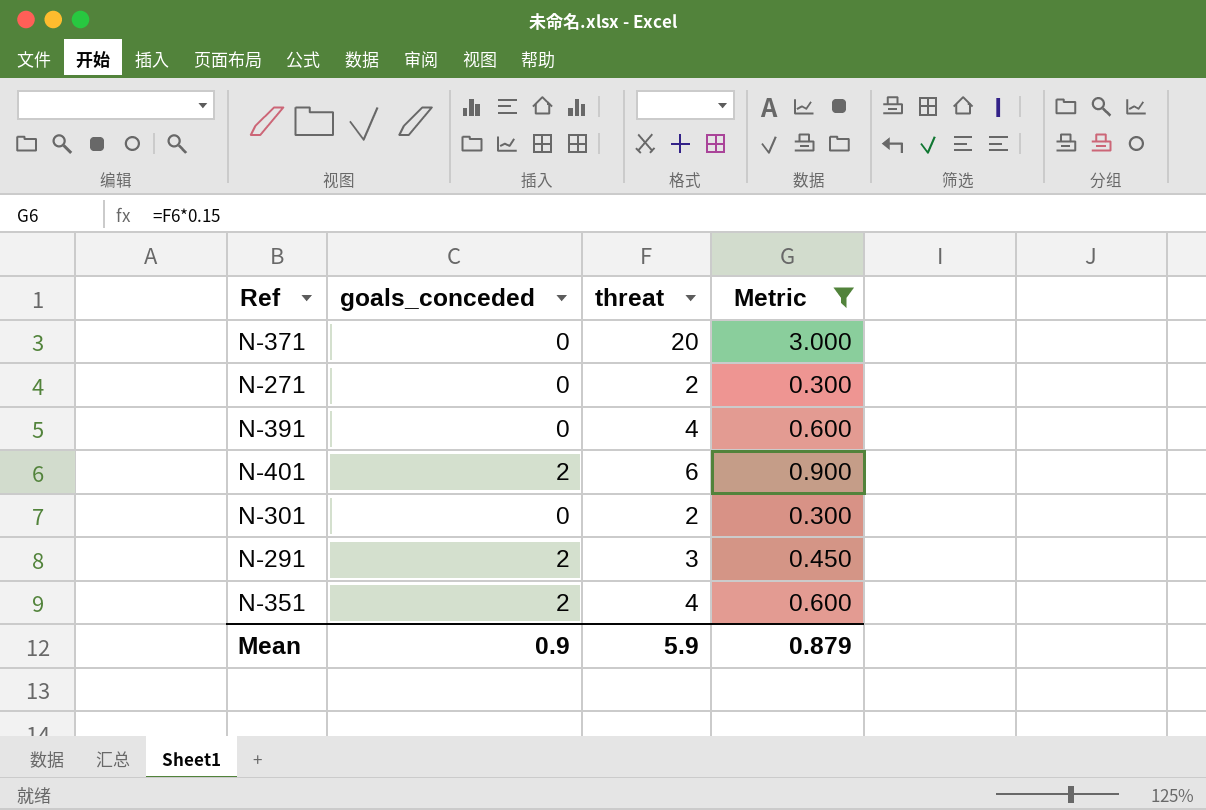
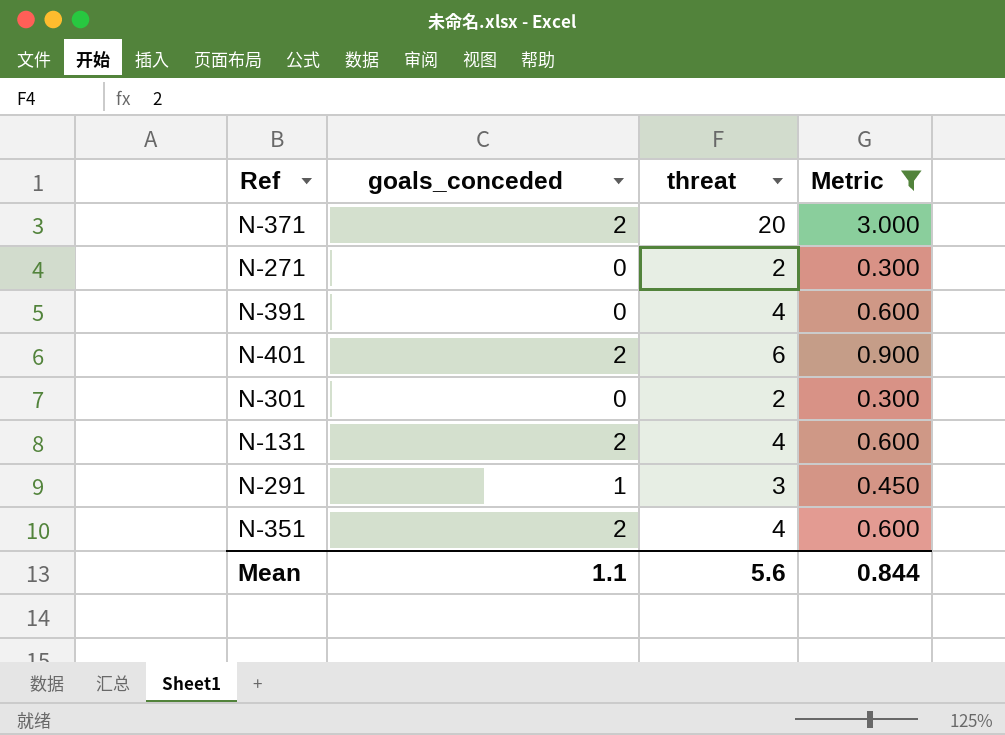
N-371 | goals_conceded: 0 -> 2
row N-131: none -> 2 | 4 | 0.600
N-291 | goals_conceded: 2 -> 1
Mean | goals_conceded: 0.9 -> 1.1
Mean | threat: 5.9 -> 5.6
Mean | Metric: 0.879 -> 0.844

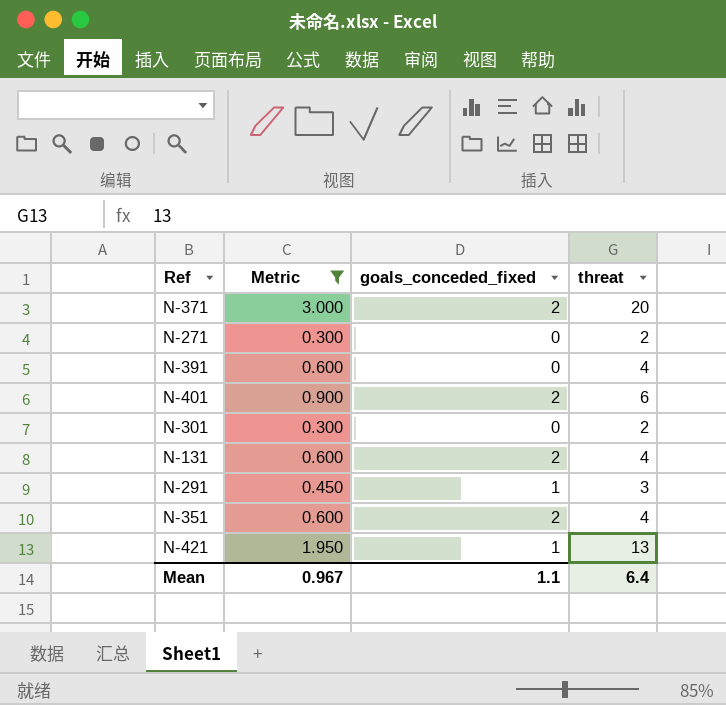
column Metric | position: 4 -> 2
column name: goals_conceded -> goals_conceded_fixed
row N-421: none -> 1.950 | 1 | 13
Mean | Metric: 0.844 -> 0.967
Mean | threat: 5.6 -> 6.4

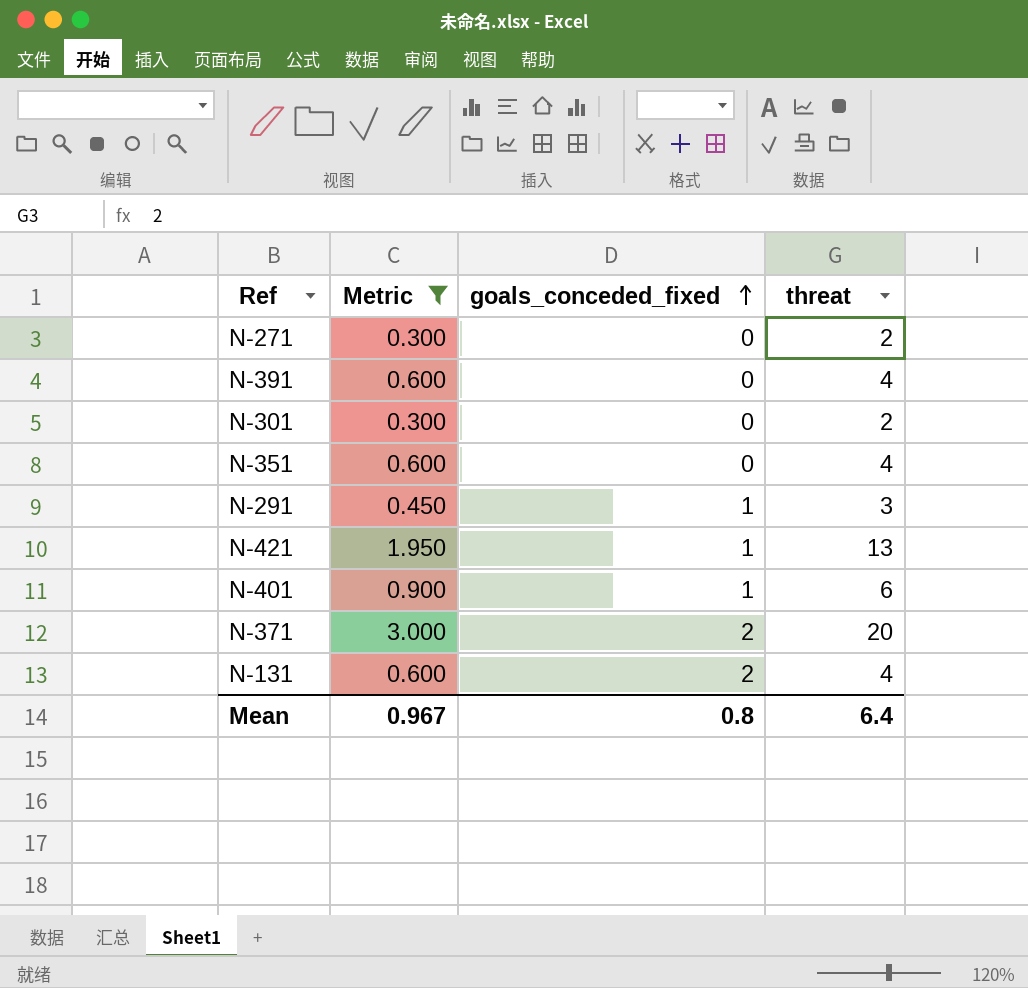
row order: none -> goals_conceded_fixed ascending
N-351 | goals_conceded_fixed: 2 -> 0
N-401 | goals_conceded_fixed: 2 -> 1
Mean | goals_conceded_fixed: 1.1 -> 0.8

